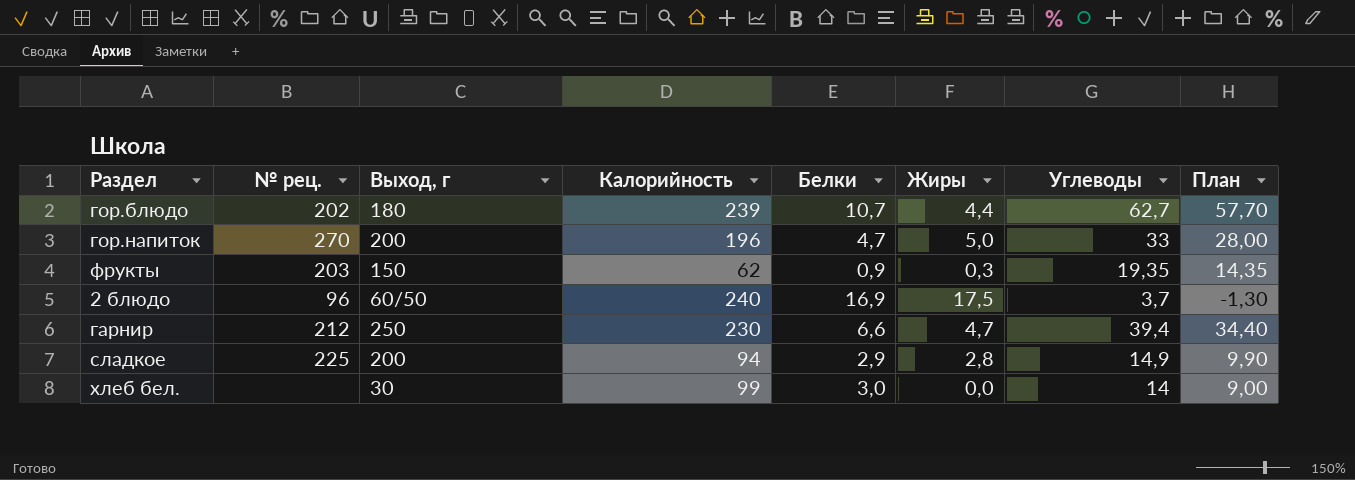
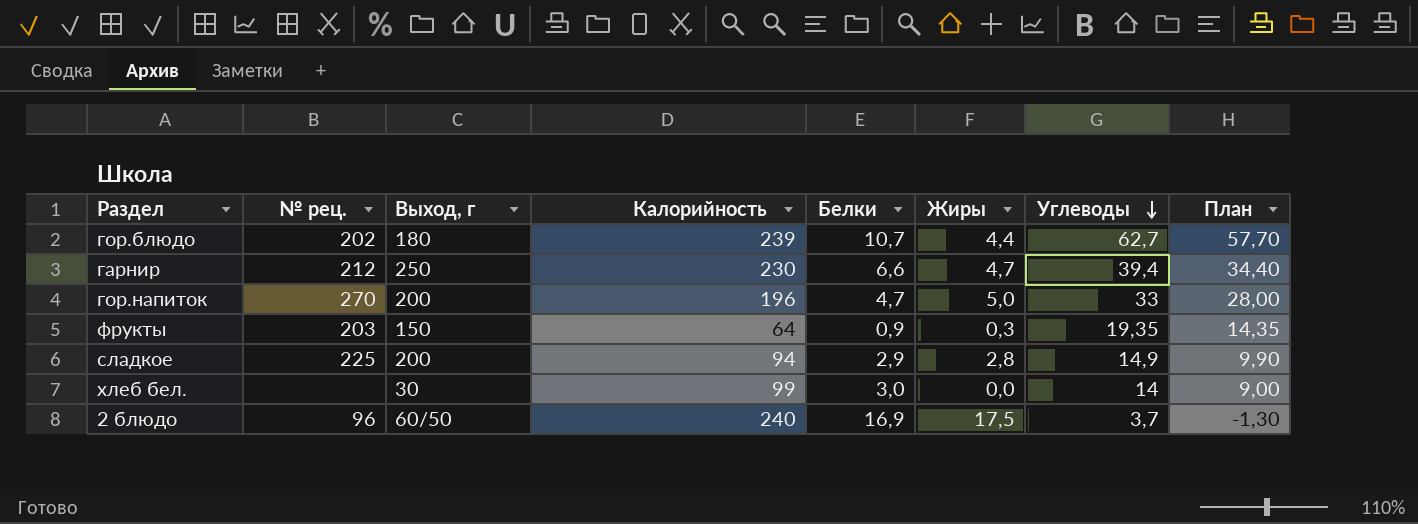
row order: none -> Углеводы descending
фрукты | Калорийность: 62 -> 64

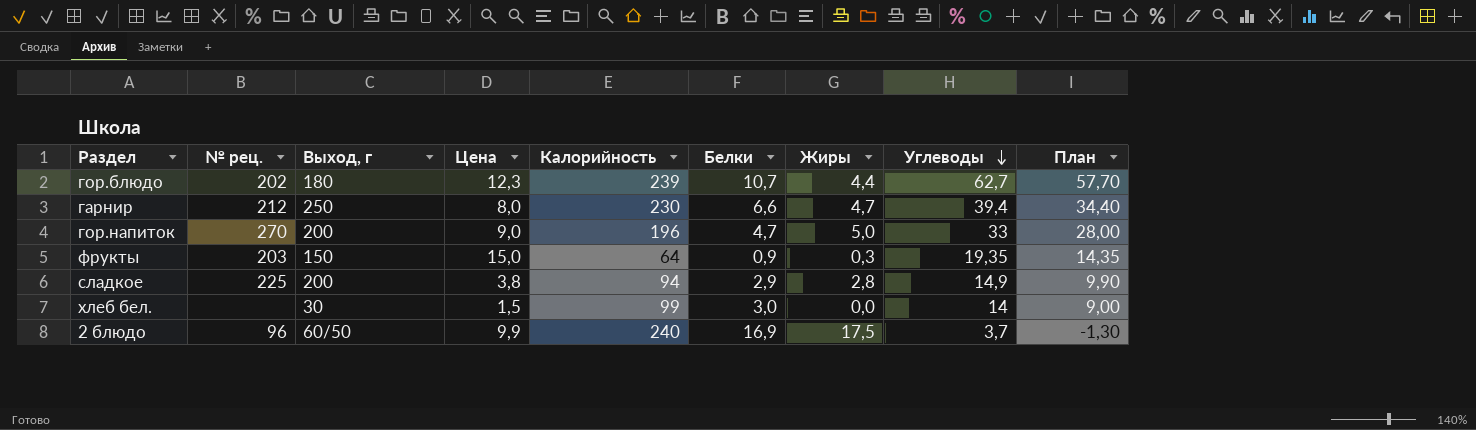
column Цена | position: none -> 4

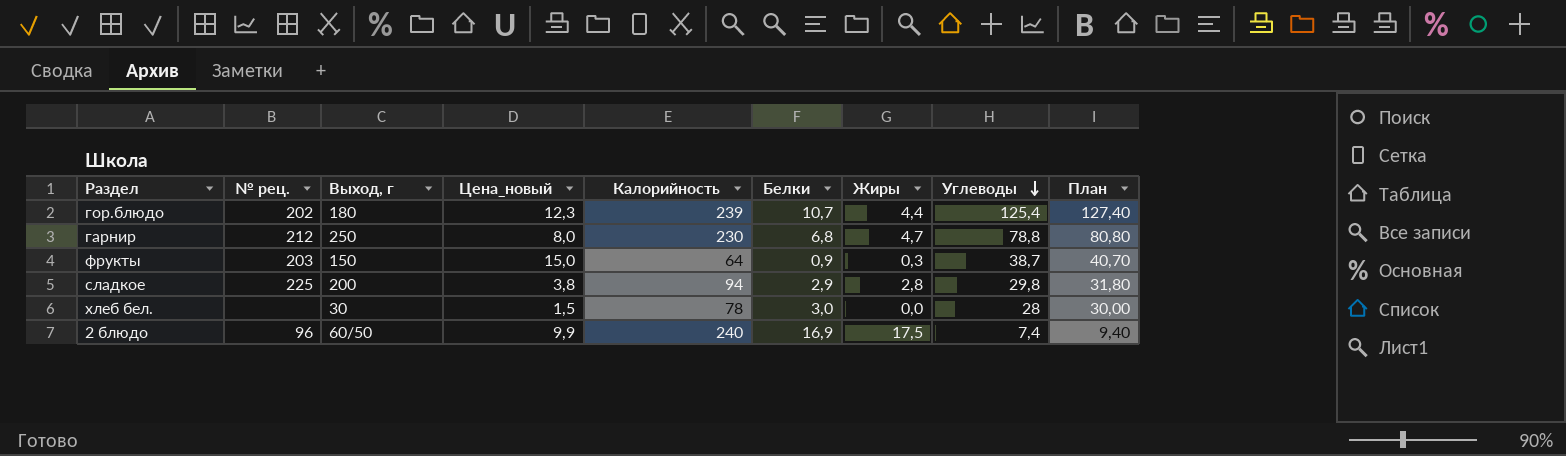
column name: Цена -> Цена_новый
column План | formula: [Углеводы] - 5 -> [Углеводы] + 2
row гор.напиток: 270 | 200 | 9,0 | 196 | 4,7 | 5,0 | 33 | 28,00 -> none
гор.блюдо | Углеводы: 62,7 -> 125,4
гарнир | Белки: 6,6 -> 6,8
гарнир | Углеводы: 39,4 -> 78,8
фрукты | Углеводы: 19,35 -> 38,7
сладкое | Углеводы: 14,9 -> 29,8
хлеб бел. | Калорийность: 99 -> 78
хлеб бел. | Углеводы: 14 -> 28
2 блюдо | Углеводы: 3,7 -> 7,4

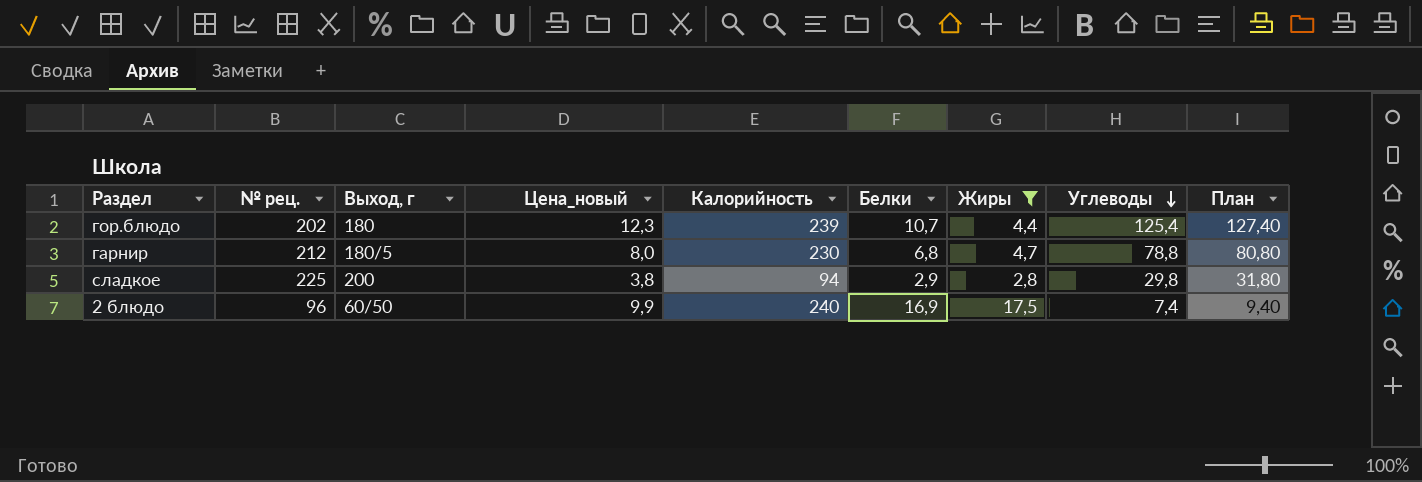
filter: none -> Жиры >= 2,8
гарнир | Выход, г: 250 -> 180/5

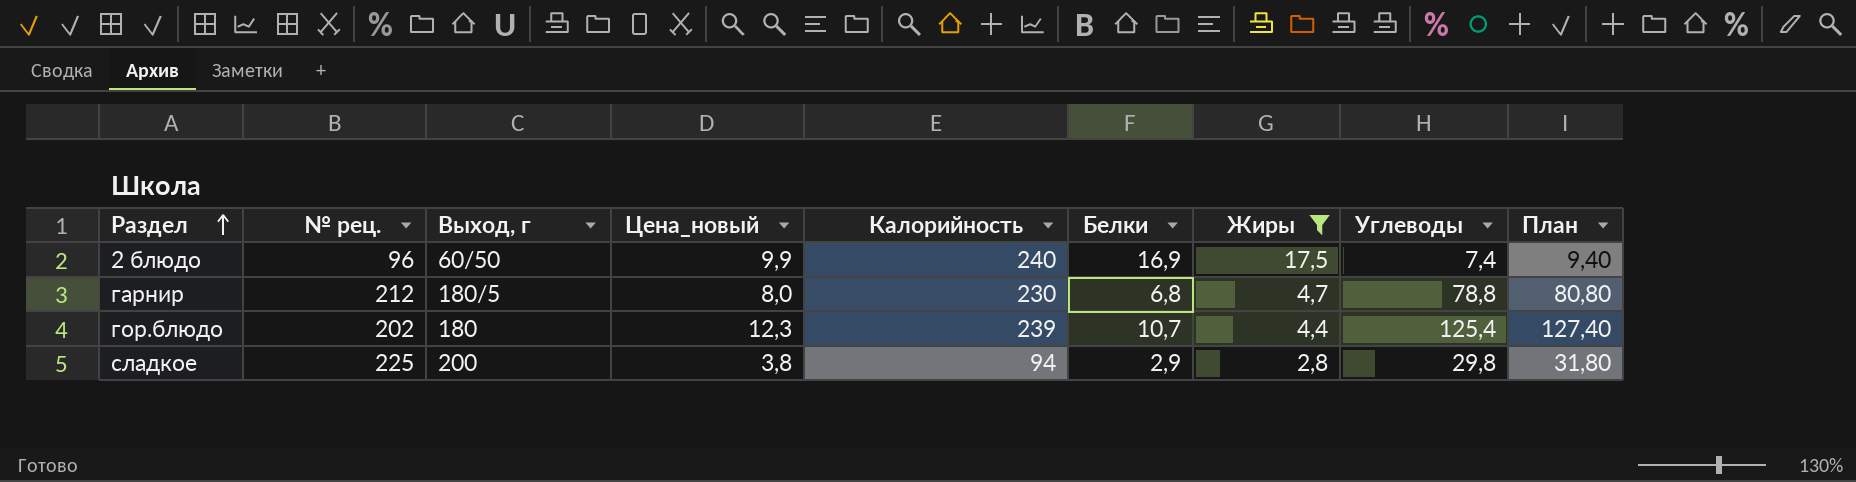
row order: Углеводы descending -> Раздел ascending

